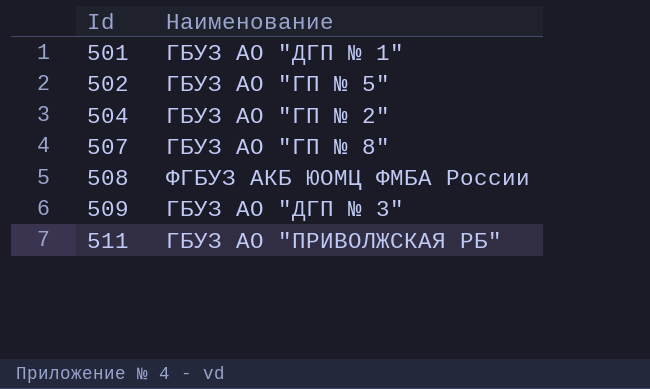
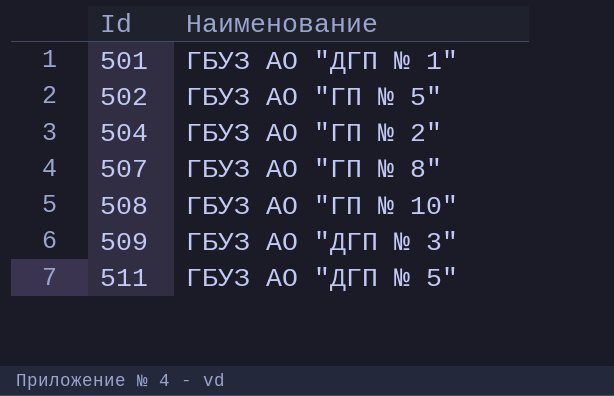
508 | Наименование: ФГБУЗ АКБ ЮОМЦ ФМБА России -> ГБУЗ АО "ГП № 10"
511 | Наименование: ГБУЗ АО "ПРИВОЛЖСКАЯ РБ" -> ГБУЗ АО "ДГП № 5"

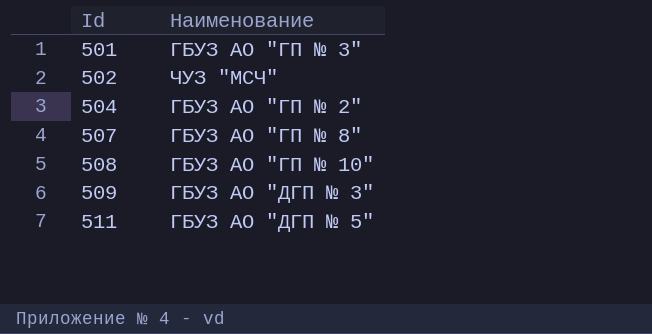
501 | Наименование: ГБУЗ АО "ДГП № 1" -> ГБУЗ АО "ГП № 3"
502 | Наименование: ГБУЗ АО "ГП № 5" -> ЧУЗ "МСЧ"

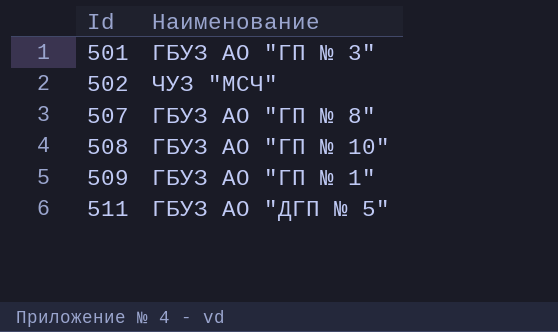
row 504: ГБУЗ АО "ГП № 2" -> none
509 | Наименование: ГБУЗ АО "ДГП № 3" -> ГБУЗ АО "ГП № 1"

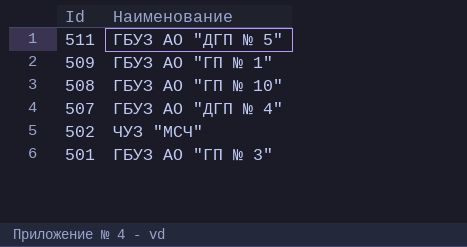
row order: Id ascending -> Id descending
507 | Наименование: ГБУЗ АО "ГП № 8" -> ГБУЗ АО "ДГП № 4"

